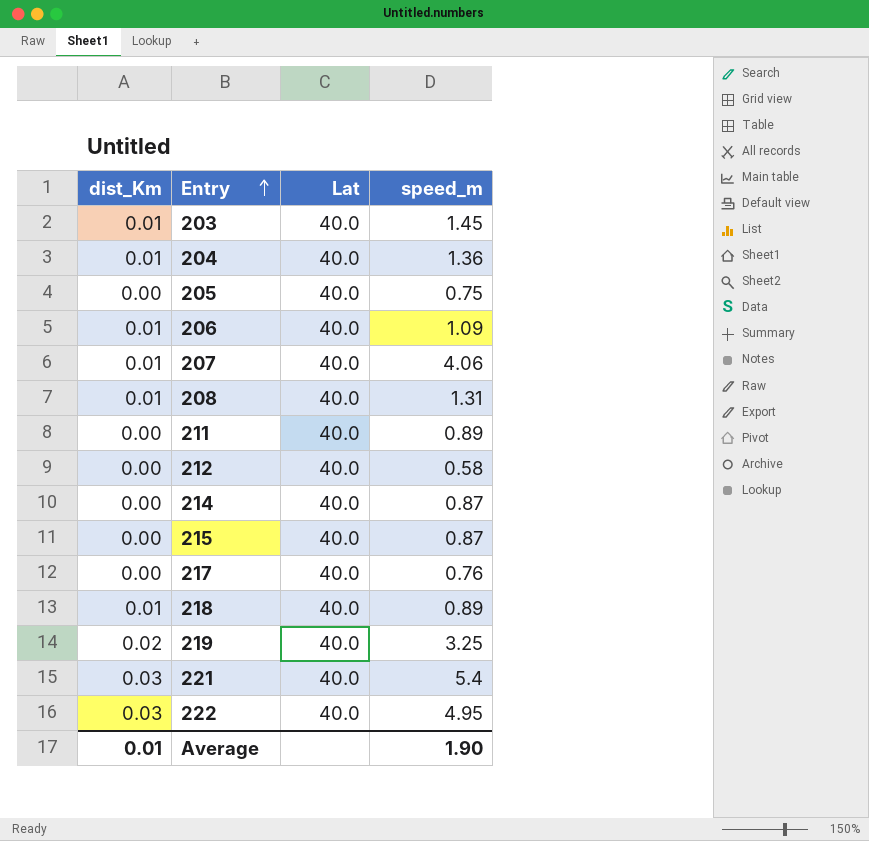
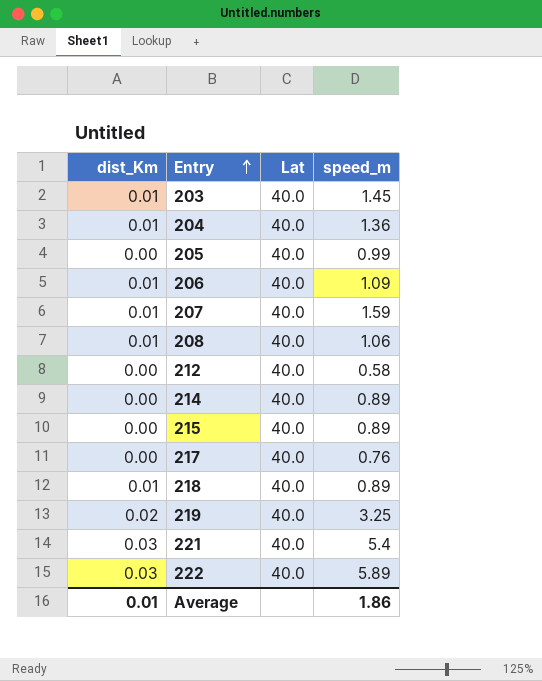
row 211: 0.00 | 40.0 | 0.89 -> none
205 | speed_m: 0.75 -> 0.99
207 | speed_m: 4.06 -> 1.59
208 | speed_m: 1.31 -> 1.06
214 | speed_m: 0.87 -> 0.89
215 | speed_m: 0.87 -> 0.89
222 | speed_m: 4.95 -> 5.89
Average | speed_m: 1.90 -> 1.86

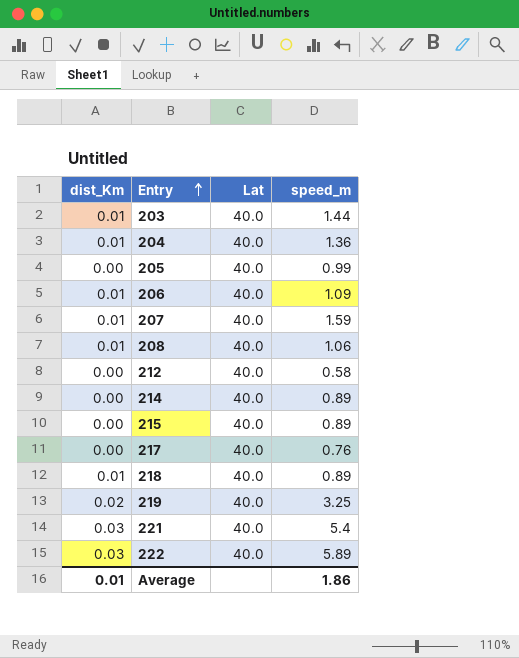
203 | speed_m: 1.45 -> 1.44

